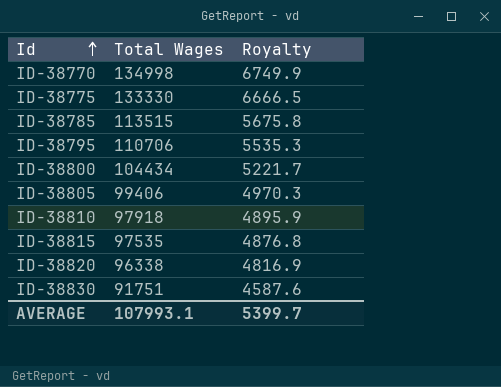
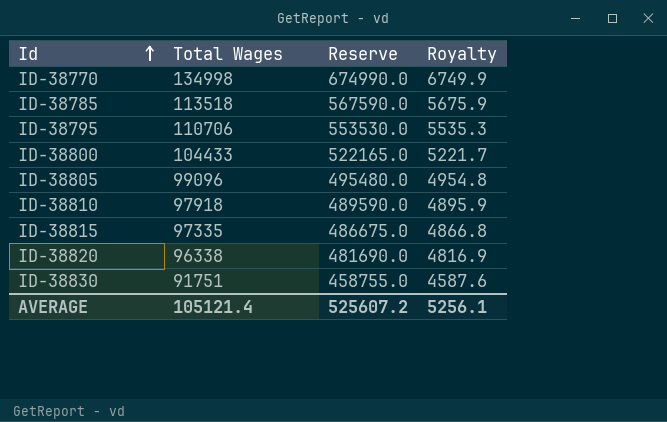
column Reserve | formula: none -> [Total Wages] * 5
row ID-38775: 133330 | 6666.5 -> none
ID-38785 | Total Wages: 113515 -> 113518
ID-38785 | Royalty: 5675.8 -> 5675.9
ID-38800 | Total Wages: 104434 -> 104433
ID-38805 | Total Wages: 99406 -> 99096
ID-38805 | Royalty: 4970.3 -> 4954.8
ID-38815 | Total Wages: 97535 -> 97335
ID-38815 | Royalty: 4876.8 -> 4866.8
AVERAGE | Total Wages: 107993.1 -> 105121.4
AVERAGE | Royalty: 5399.7 -> 5256.1

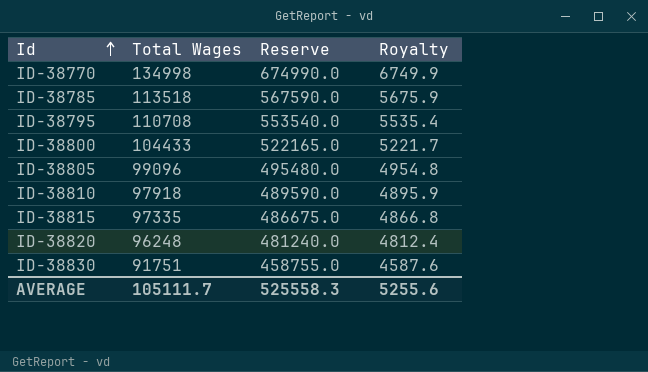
ID-38795 | Total Wages: 110706 -> 110708
ID-38795 | Reserve: 553530.0 -> 553540.0
ID-38795 | Royalty: 5535.3 -> 5535.4
ID-38820 | Total Wages: 96338 -> 96248
ID-38820 | Reserve: 481690.0 -> 481240.0
ID-38820 | Royalty: 4816.9 -> 4812.4
AVERAGE | Total Wages: 105121.4 -> 105111.7
AVERAGE | Reserve: 525607.2 -> 525558.3
AVERAGE | Royalty: 5256.1 -> 5255.6

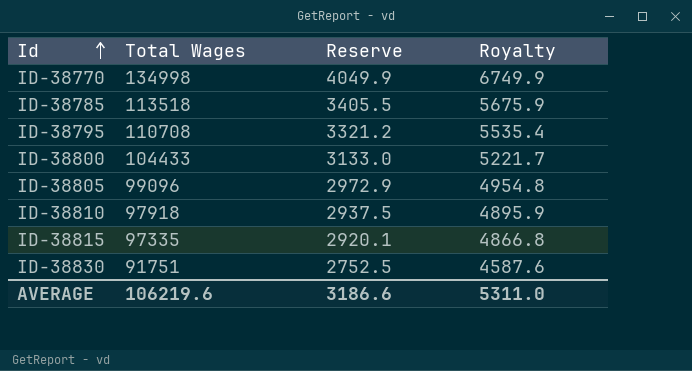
column Reserve | formula: [Total Wages] * 5 -> [Total Wages] * 0.03
row ID-38820: 96248 | 481240.0 | 4812.4 -> none
AVERAGE | Total Wages: 105111.7 -> 106219.6
AVERAGE | Reserve: 525558.3 -> 3186.6
AVERAGE | Royalty: 5255.6 -> 5311.0

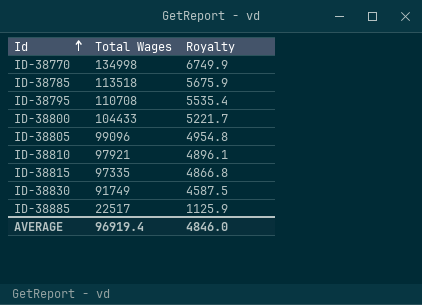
column Reserve | formula: [Total Wages] * 0.03 -> none
ID-38810 | Total Wages: 97918 -> 97921
ID-38810 | Royalty: 4895.9 -> 4896.1
ID-38830 | Total Wages: 91751 -> 91749
ID-38830 | Royalty: 4587.6 -> 4587.5
row ID-38885: none -> 22517 | 1125.9
AVERAGE | Total Wages: 106219.6 -> 96919.4
AVERAGE | Royalty: 5311.0 -> 4846.0

